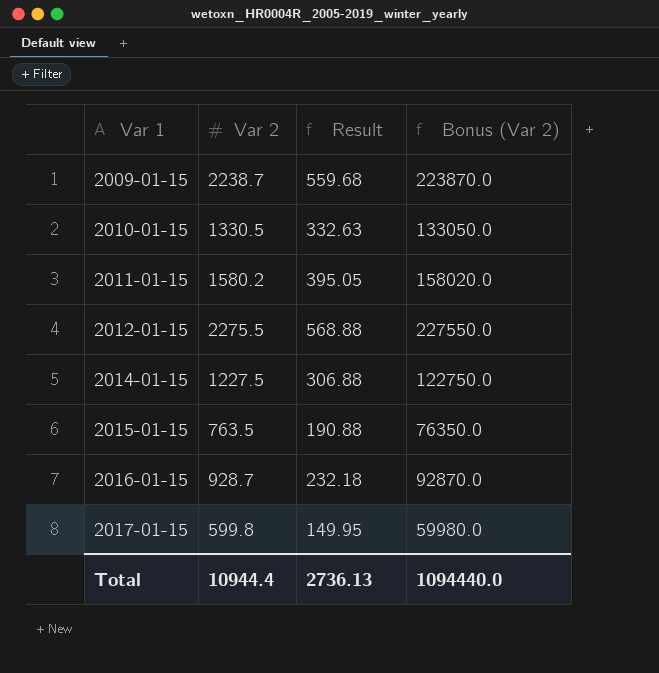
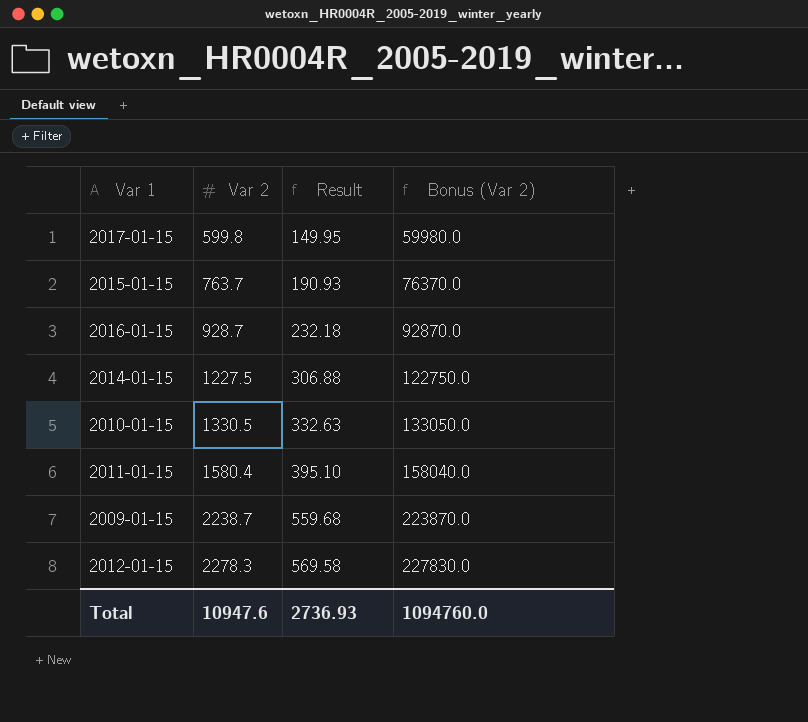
row order: Var 1 ascending -> Var 2 ascending
2015-01-15 | Var 2: 763.5 -> 763.7
2015-01-15 | Result: 190.88 -> 190.93
2015-01-15 | Bonus (Var 2): 76350.0 -> 76370.0
2011-01-15 | Var 2: 1580.2 -> 1580.4
2011-01-15 | Result: 395.05 -> 395.10
2011-01-15 | Bonus (Var 2): 158020.0 -> 158040.0
2012-01-15 | Var 2: 2275.5 -> 2278.3
2012-01-15 | Result: 568.88 -> 569.58
2012-01-15 | Bonus (Var 2): 227550.0 -> 227830.0
Total | Var 2: 10944.4 -> 10947.6
Total | Result: 2736.13 -> 2736.93
Total | Bonus (Var 2): 1094440.0 -> 1094760.0

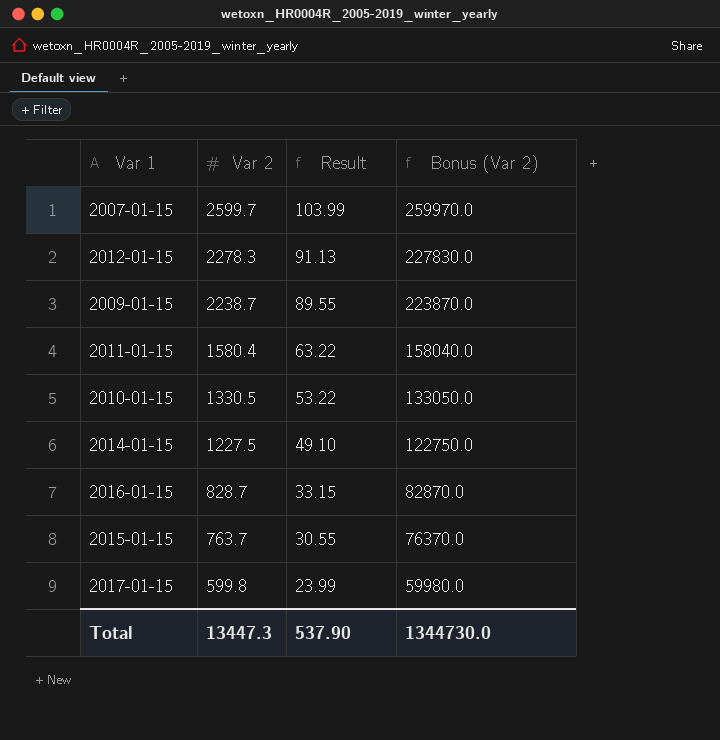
row order: Var 2 ascending -> Var 2 descending
column Result | formula: [Var 2] * 0.25 -> [Var 2] * 0.04
row 2007-01-15: none -> 2599.7 | 103.99 | 259970.0
2016-01-15 | Var 2: 928.7 -> 828.7
2016-01-15 | Bonus (Var 2): 92870.0 -> 82870.0
Total | Var 2: 10947.6 -> 13447.3
Total | Result: 2736.93 -> 537.90
Total | Bonus (Var 2): 1094760.0 -> 1344730.0

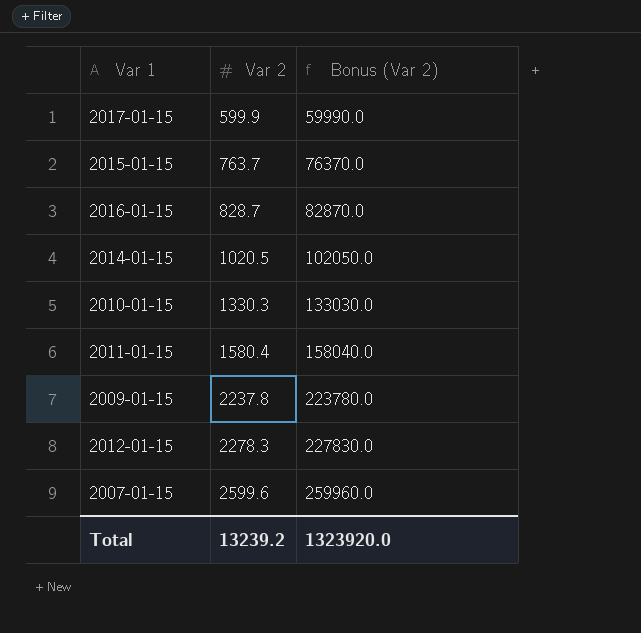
row order: Var 2 descending -> Var 2 ascending
column Result | formula: [Var 2] * 0.04 -> none
2017-01-15 | Var 2: 599.8 -> 599.9
2017-01-15 | Bonus (Var 2): 59980.0 -> 59990.0
2014-01-15 | Var 2: 1227.5 -> 1020.5
2014-01-15 | Bonus (Var 2): 122750.0 -> 102050.0
2010-01-15 | Var 2: 1330.5 -> 1330.3
2010-01-15 | Bonus (Var 2): 133050.0 -> 133030.0
2009-01-15 | Var 2: 2238.7 -> 2237.8
2009-01-15 | Bonus (Var 2): 223870.0 -> 223780.0
2007-01-15 | Var 2: 2599.7 -> 2599.6
2007-01-15 | Bonus (Var 2): 259970.0 -> 259960.0
Total | Var 2: 13447.3 -> 13239.2
Total | Bonus (Var 2): 1344730.0 -> 1323920.0

